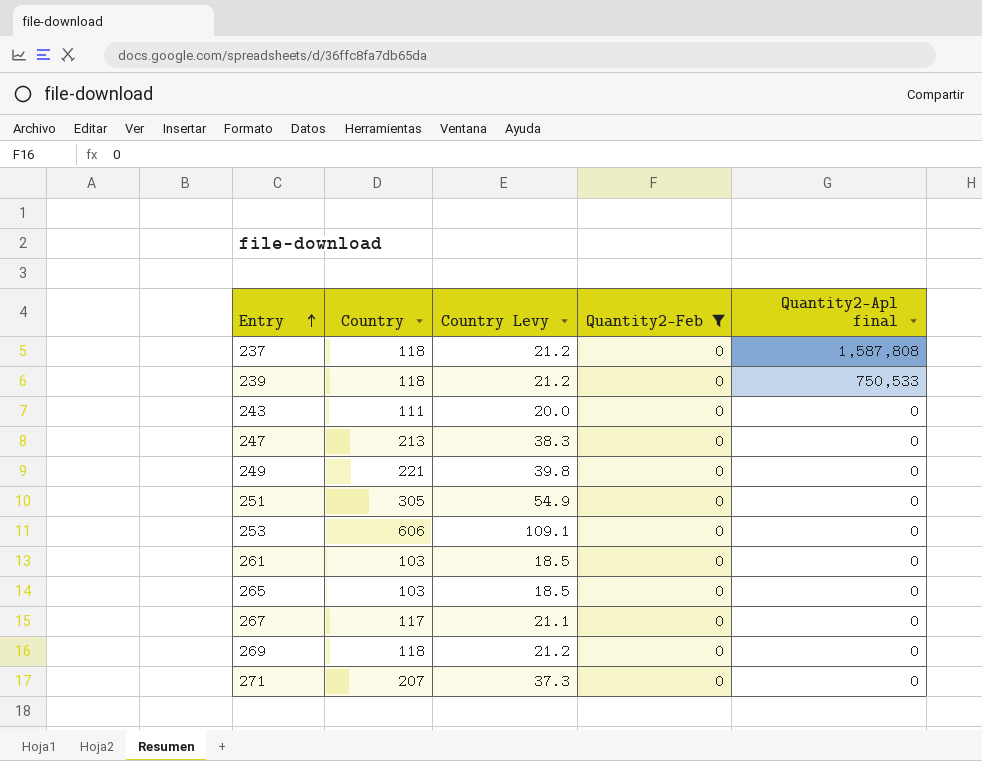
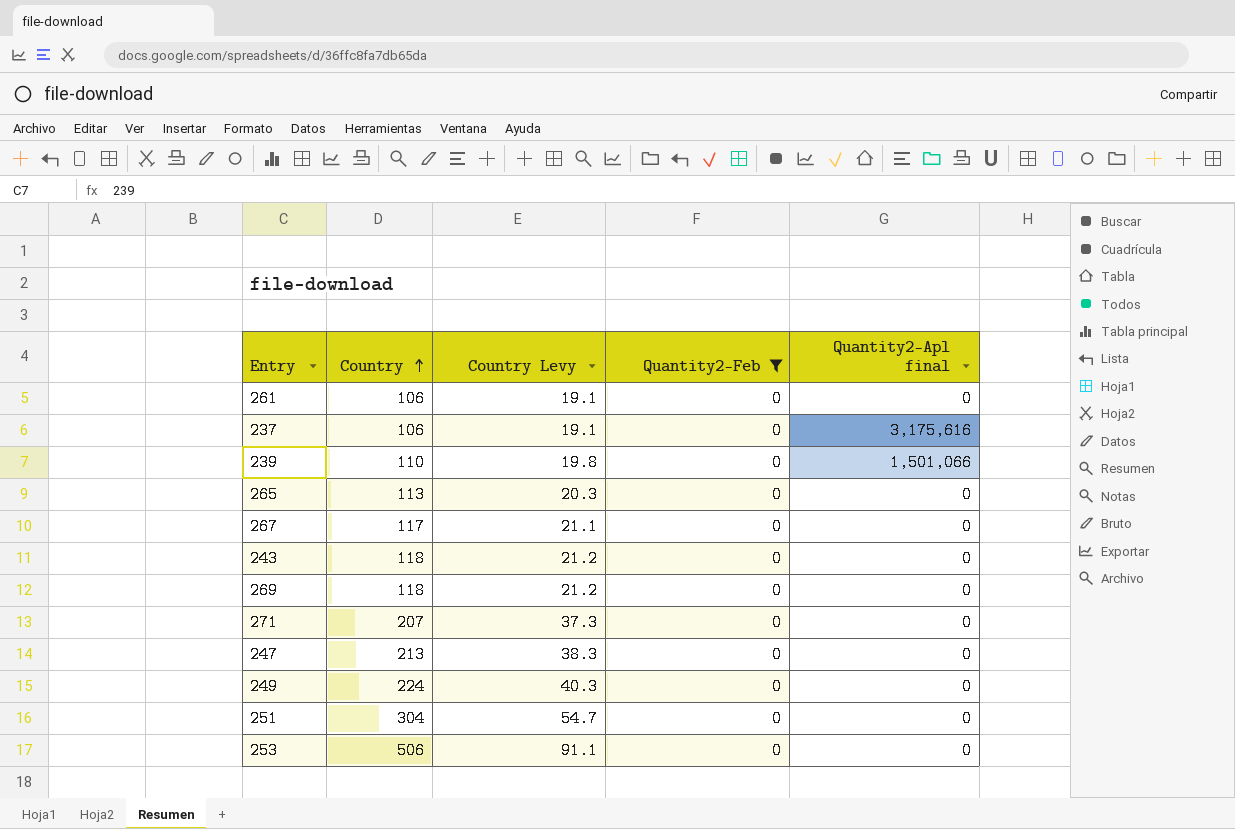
row order: Entry ascending -> Country ascending
261 | Country: 103 -> 106
261 | Country Levy: 18.5 -> 19.1
237 | Country: 118 -> 106
237 | Country Levy: 21.2 -> 19.1
237 | Quantity2-Apl final: 1,587,808 -> 3,175,616
239 | Country: 118 -> 110
239 | Country Levy: 21.2 -> 19.8
239 | Quantity2-Apl final: 750,533 -> 1,501,066
265 | Country: 103 -> 113
265 | Country Levy: 18.5 -> 20.3
243 | Country: 111 -> 118
243 | Country Levy: 20.0 -> 21.2
249 | Country: 221 -> 224
249 | Country Levy: 39.8 -> 40.3
251 | Country: 305 -> 304
251 | Country Levy: 54.9 -> 54.7
253 | Country: 606 -> 506
253 | Country Levy: 109.1 -> 91.1

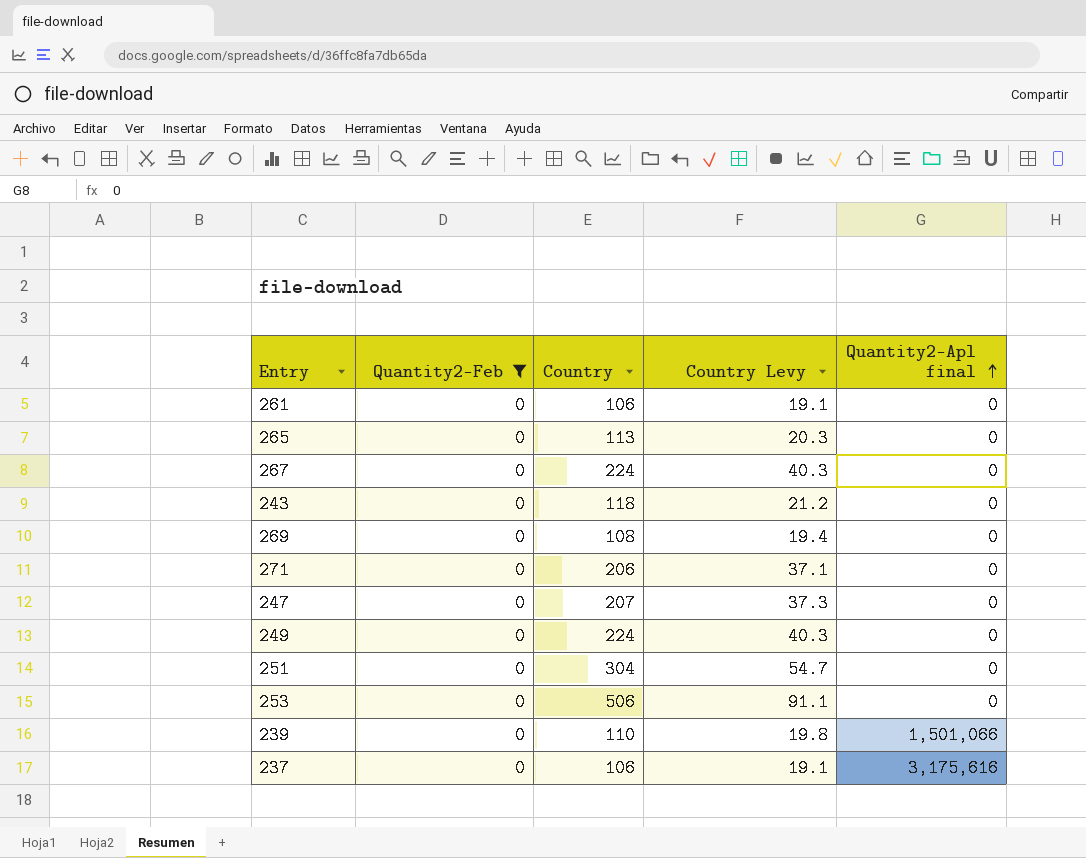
row order: Country ascending -> Quantity2-Apl final ascending
column Quantity2-Feb | position: 4 -> 2
267 | Country: 117 -> 224
267 | Country Levy: 21.1 -> 40.3
269 | Country: 118 -> 108
269 | Country Levy: 21.2 -> 19.4
271 | Country: 207 -> 206
271 | Country Levy: 37.3 -> 37.1
247 | Country: 213 -> 207
247 | Country Levy: 38.3 -> 37.3

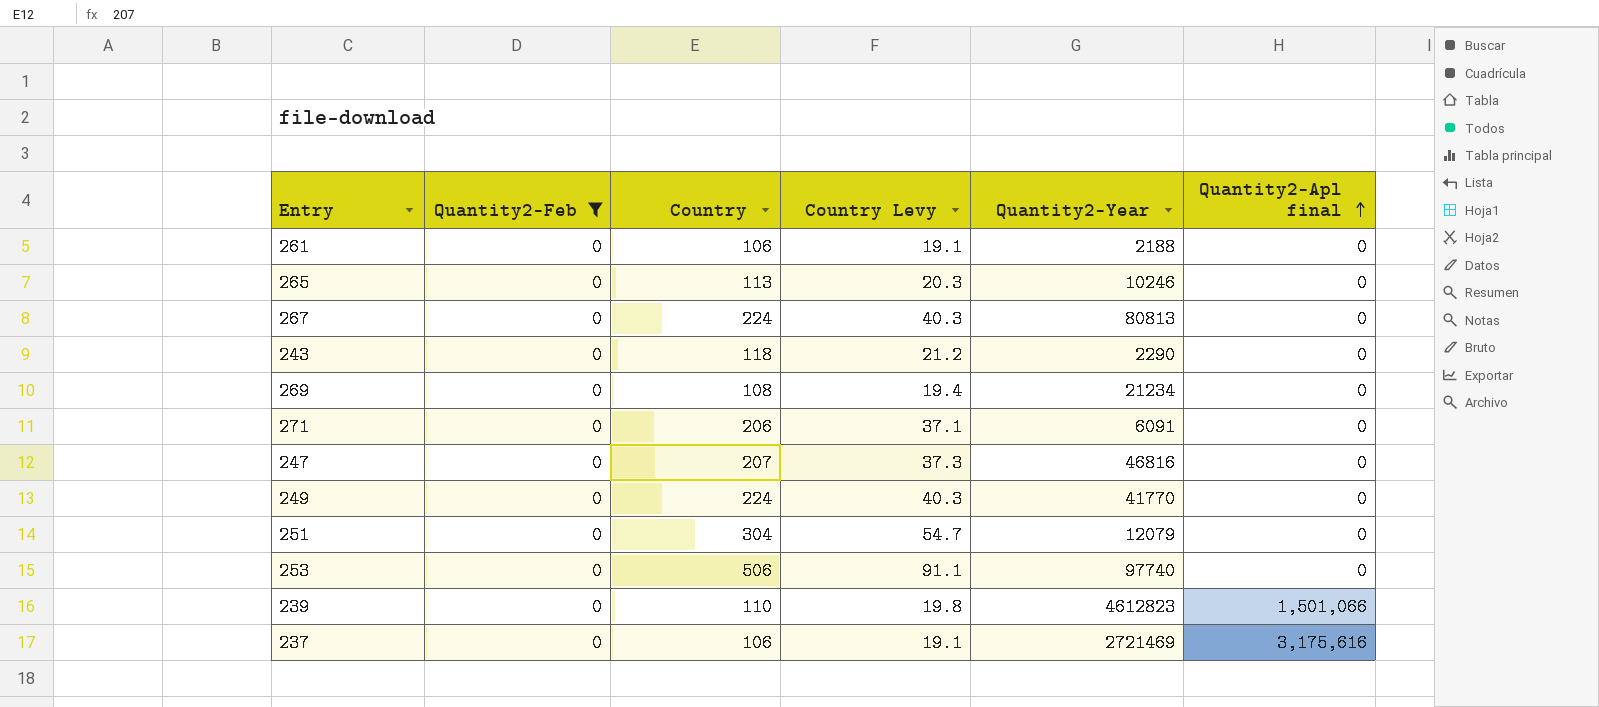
column Quantity2-Year | position: none -> 5

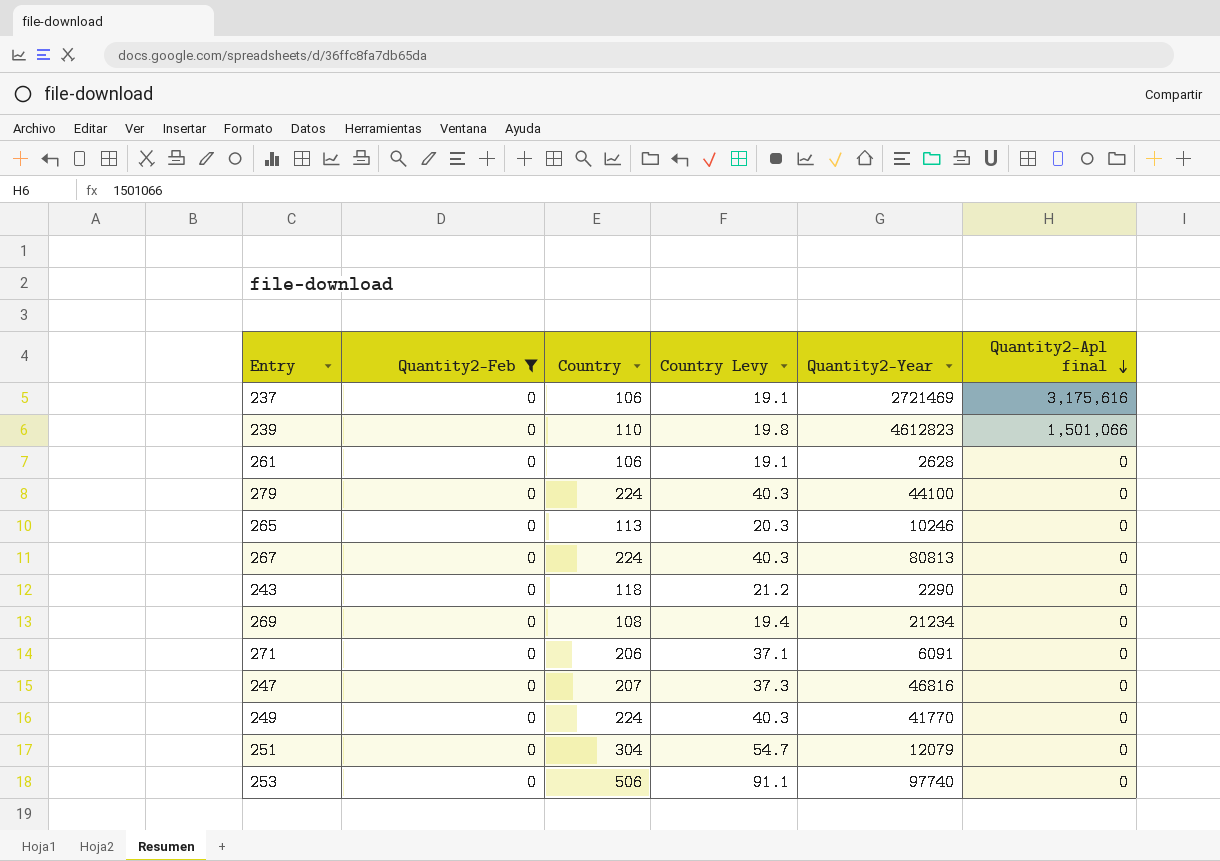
row order: Quantity2-Apl final ascending -> Quantity2-Apl final descending
261 | Quantity2-Year: 2188 -> 2628
row 279: none -> 0 | 224 | 40.3 | 44100 | 0

